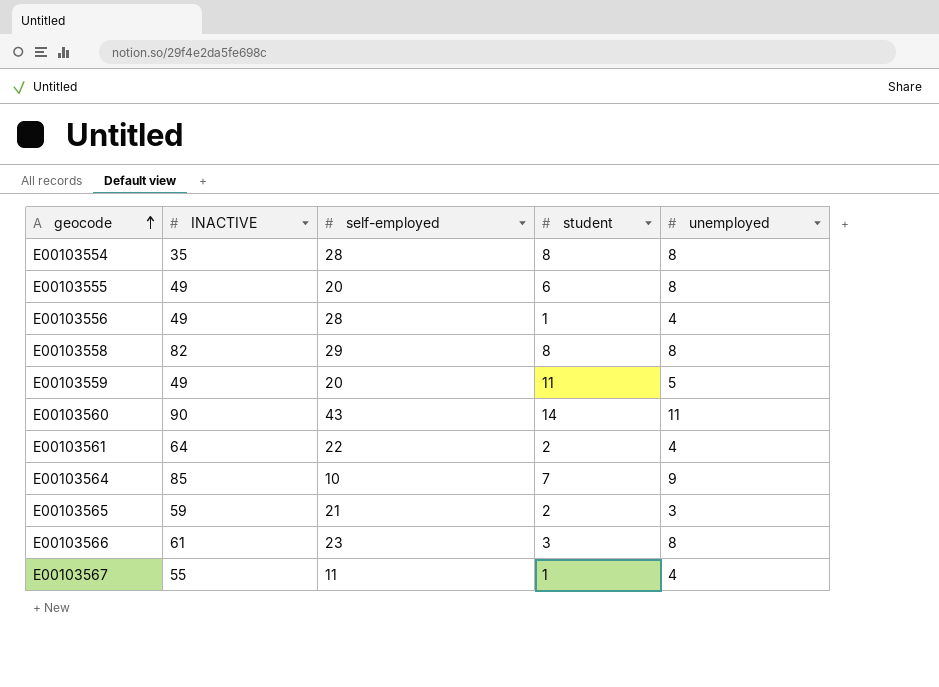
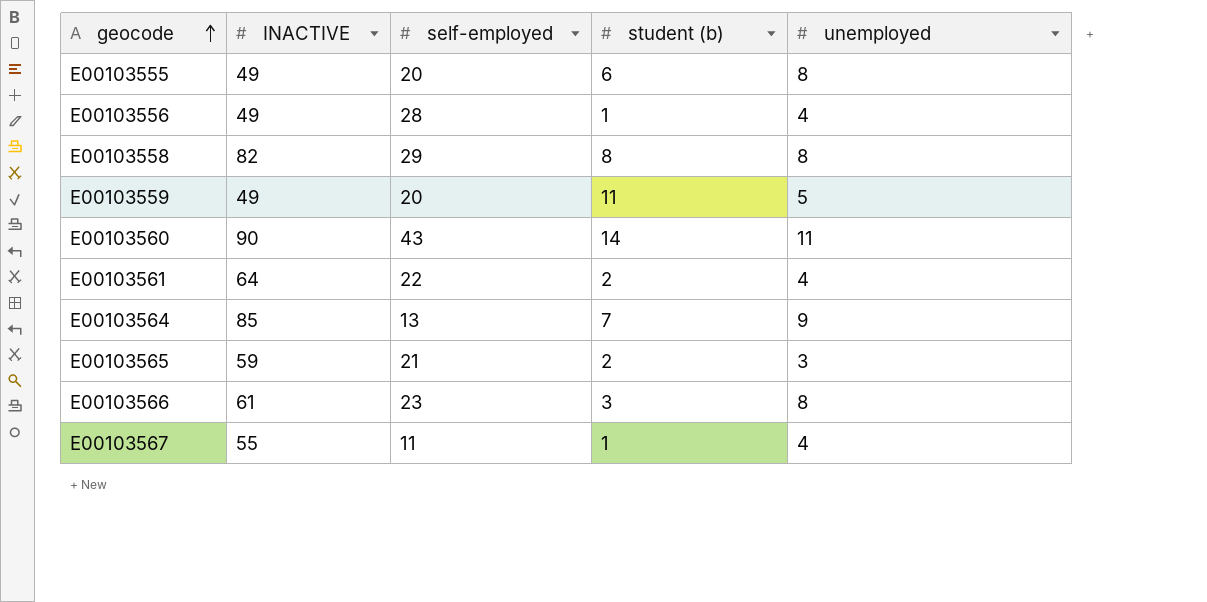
column name: student -> student (b)
row E00103554: 35 | 28 | 8 | 8 -> none
E00103564 | self-employed: 10 -> 13

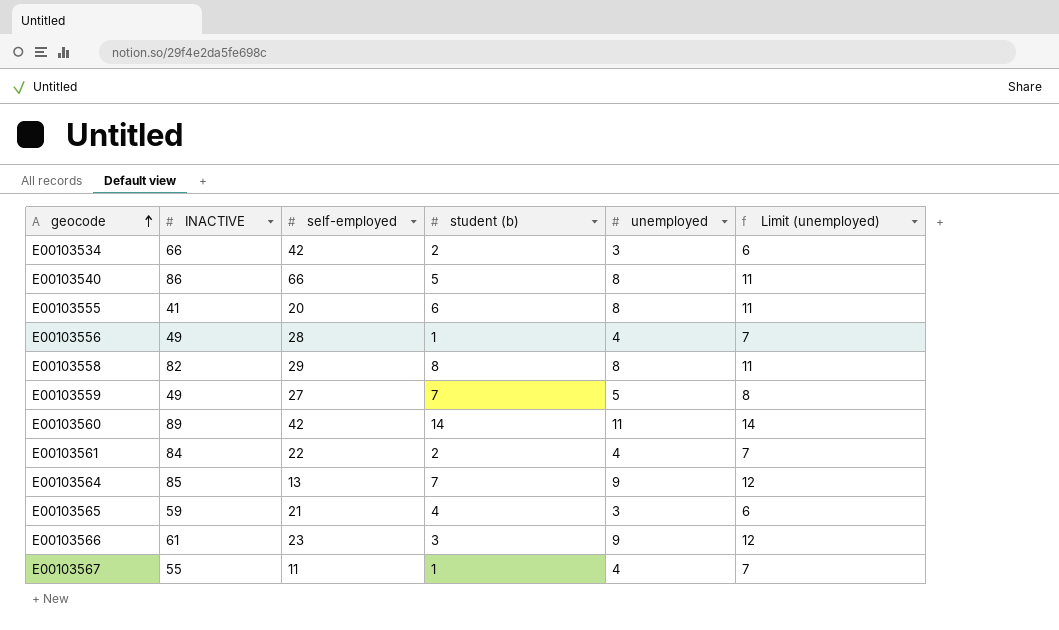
column Limit (unemployed) | formula: none -> [unemployed] + 3
row E00103534: none -> 66 | 42 | 2 | 3 | 6
row E00103540: none -> 86 | 66 | 5 | 8 | 11
E00103555 | INACTIVE: 49 -> 41
E00103559 | self-employed: 20 -> 27
E00103559 | student (b): 11 -> 7
E00103560 | INACTIVE: 90 -> 89
E00103560 | self-employed: 43 -> 42
E00103561 | INACTIVE: 64 -> 84
E00103565 | student (b): 2 -> 4
E00103566 | unemployed: 8 -> 9

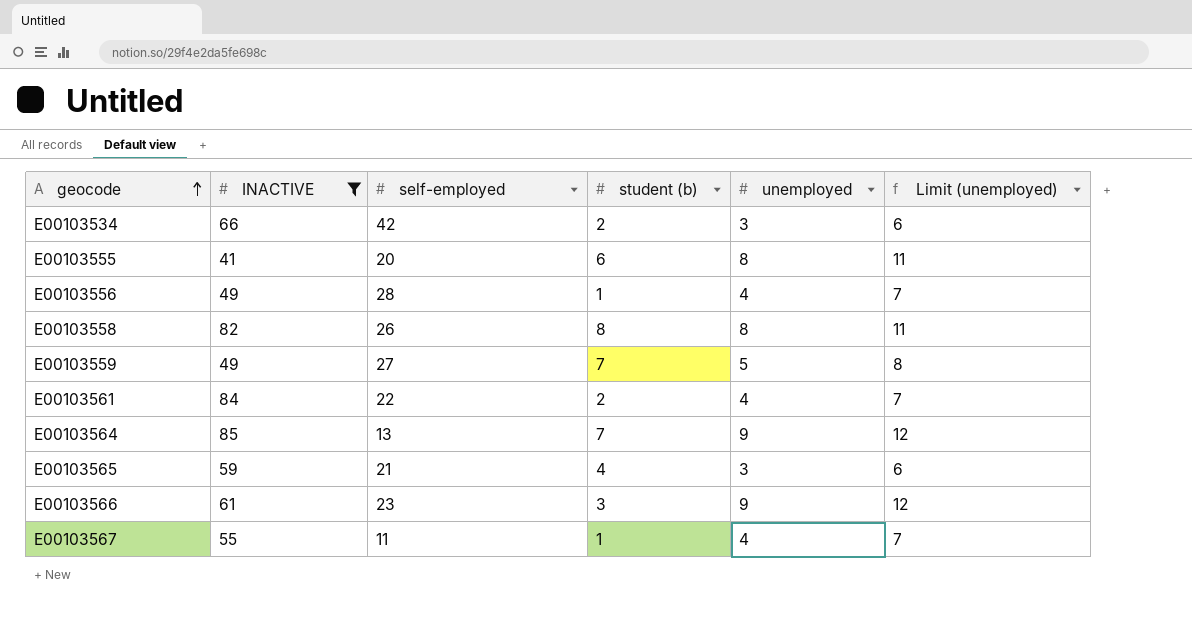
filter: none -> INACTIVE <= 85
E00103558 | self-employed: 29 -> 26

